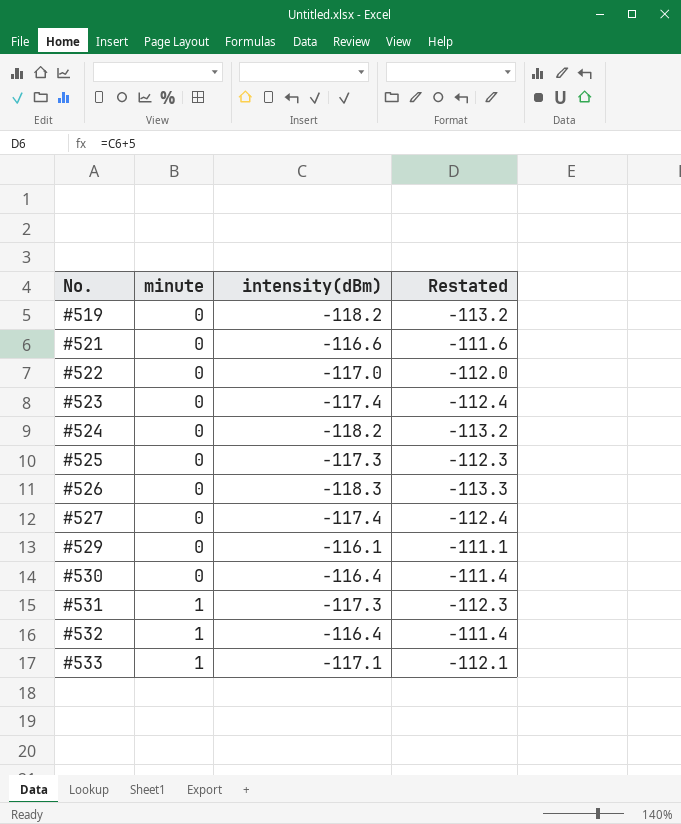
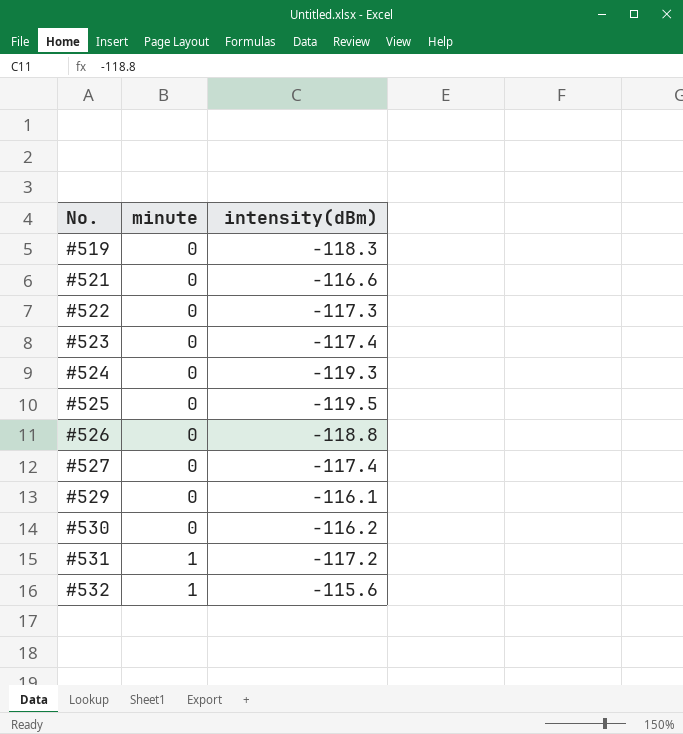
column Restated | formula: [intensity(dBm)] + 5 -> none
row #533: 1 | -117.1 | -112.1 -> none
#519 | intensity(dBm): -118.2 -> -118.3
#522 | intensity(dBm): -117.0 -> -117.3
#524 | intensity(dBm): -118.2 -> -119.3
#525 | intensity(dBm): -117.3 -> -119.5
#526 | intensity(dBm): -118.3 -> -118.8
#530 | intensity(dBm): -116.4 -> -116.2
#531 | intensity(dBm): -117.3 -> -117.2
#532 | intensity(dBm): -116.4 -> -115.6

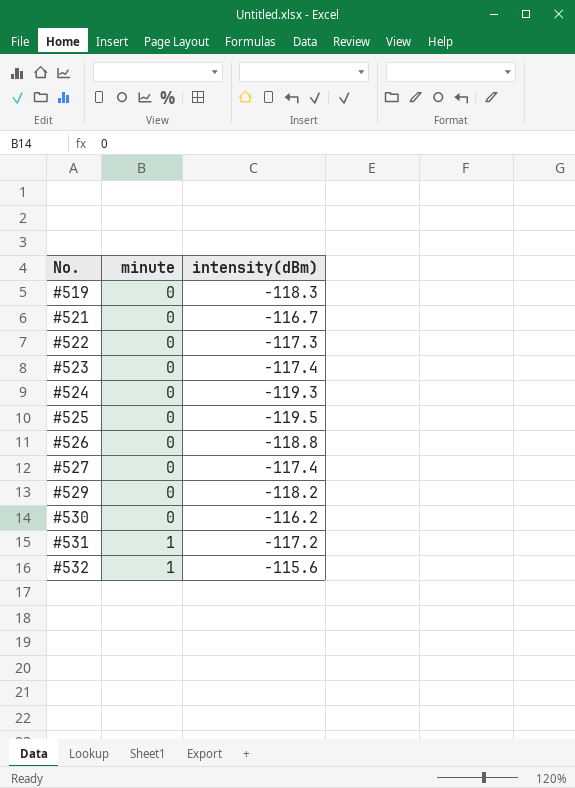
#521 | intensity(dBm): -116.6 -> -116.7
#529 | intensity(dBm): -116.1 -> -118.2

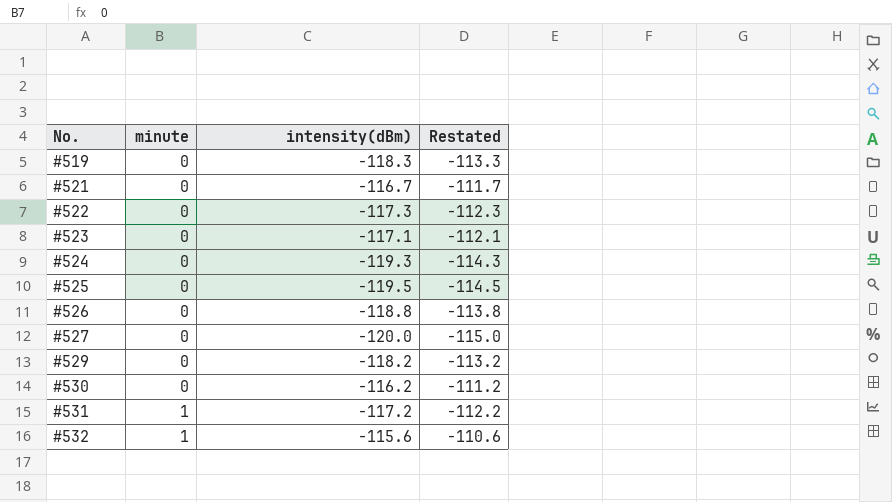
column Restated | formula: none -> [intensity(dBm)] + 5
#523 | intensity(dBm): -117.4 -> -117.1
#527 | intensity(dBm): -117.4 -> -120.0

